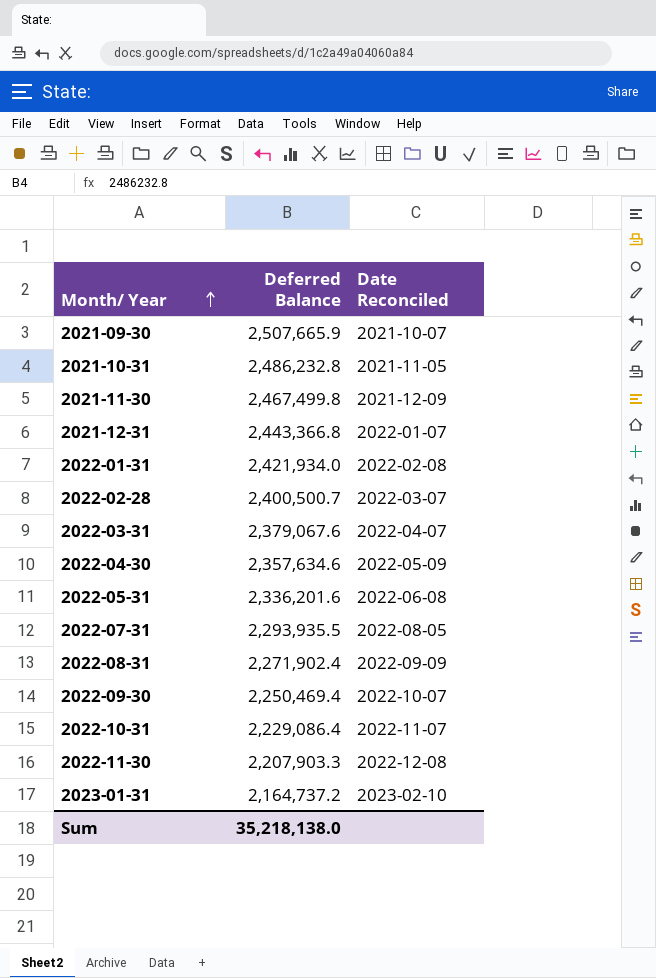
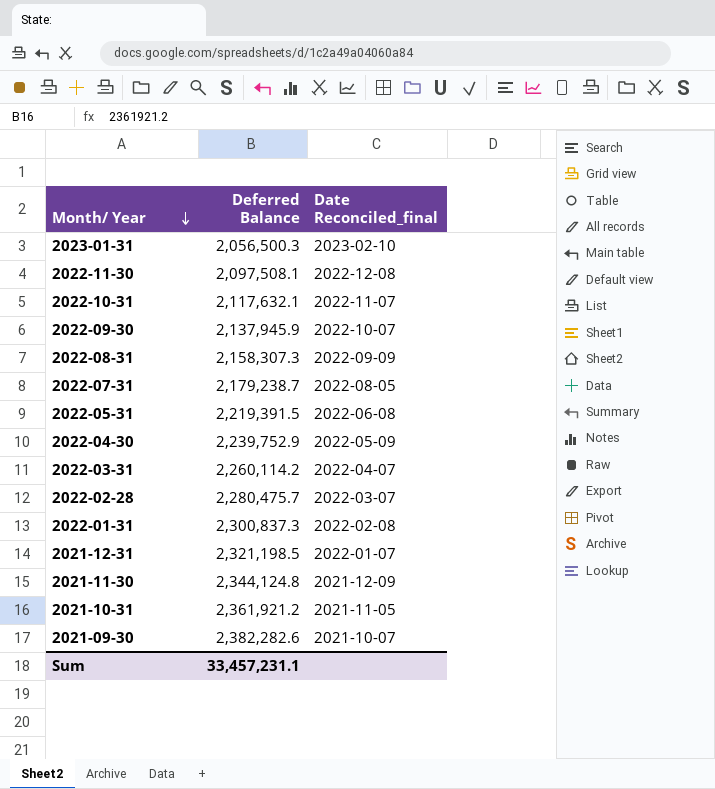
row order: Month/ Year ascending -> Month/ Year descending
column name: Date Reconciled -> Date Reconciled_final
2023-01-31 | Deferred Balance: 2,164,737.2 -> 2,056,500.3
2022-11-30 | Deferred Balance: 2,207,903.3 -> 2,097,508.1
2022-10-31 | Deferred Balance: 2,229,086.4 -> 2,117,632.1
2022-09-30 | Deferred Balance: 2,250,469.4 -> 2,137,945.9
2022-08-31 | Deferred Balance: 2,271,902.4 -> 2,158,307.3
2022-07-31 | Deferred Balance: 2,293,935.5 -> 2,179,238.7
2022-05-31 | Deferred Balance: 2,336,201.6 -> 2,219,391.5
2022-04-30 | Deferred Balance: 2,357,634.6 -> 2,239,752.9
2022-03-31 | Deferred Balance: 2,379,067.6 -> 2,260,114.2
2022-02-28 | Deferred Balance: 2,400,500.7 -> 2,280,475.7
2022-01-31 | Deferred Balance: 2,421,934.0 -> 2,300,837.3
2021-12-31 | Deferred Balance: 2,443,366.8 -> 2,321,198.5
2021-11-30 | Deferred Balance: 2,467,499.8 -> 2,344,124.8
2021-10-31 | Deferred Balance: 2,486,232.8 -> 2,361,921.2
2021-09-30 | Deferred Balance: 2,507,665.9 -> 2,382,282.6
Sum | Deferred Balance: 35,218,138.0 -> 33,457,231.1

